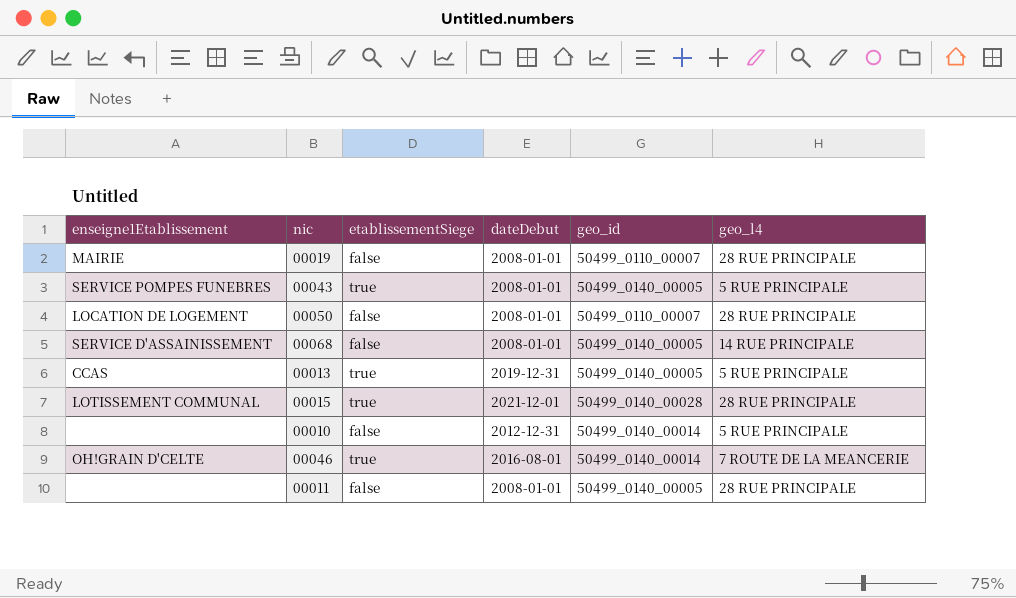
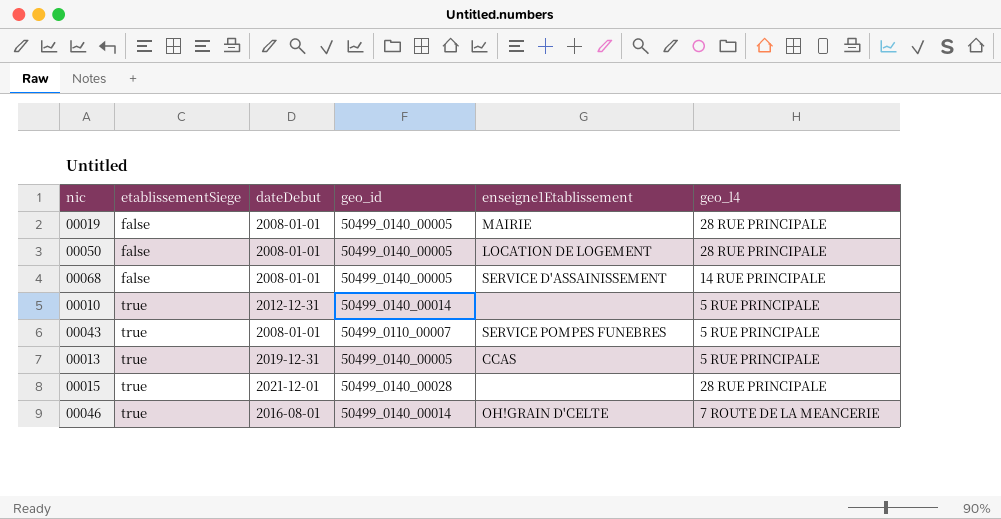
row order: none -> etablissementSiege ascending
column enseigne1Etablissement | position: 1 -> 5
row 00011: none | false | 2008-01-01 | 50499_0140_00005 | 28 RUE PRINCIPALE -> none
00019 | geo_id: 50499_0110_00007 -> 50499_0140_00005
00050 | geo_id: 50499_0110_00007 -> 50499_0140_00005
00010 | etablissementSiege: false -> true
00043 | geo_id: 50499_0140_00005 -> 50499_0110_00007
00015 | enseigne1Etablissement: LOTISSEMENT COMMUNAL -> none

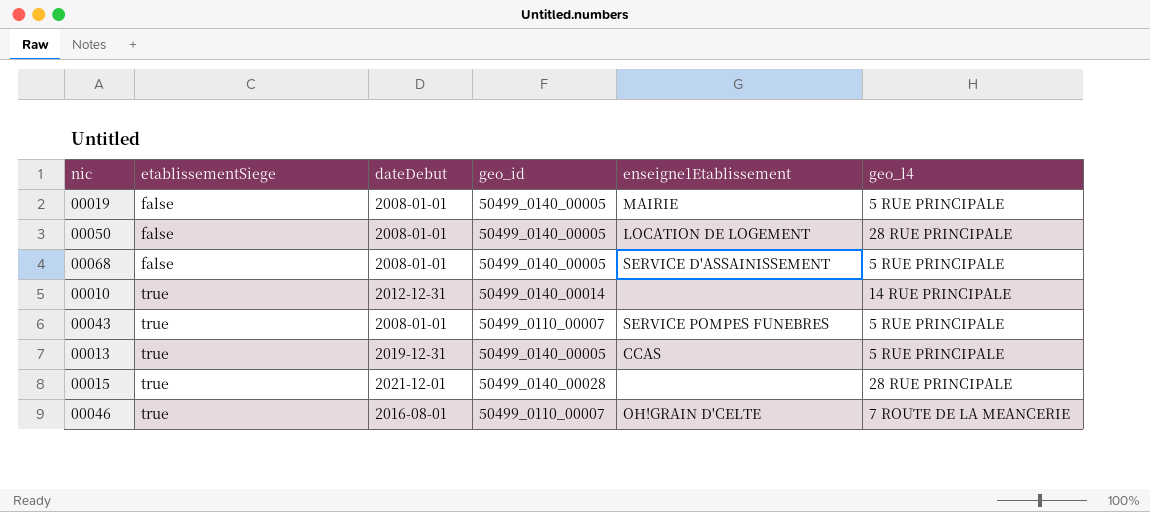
00019 | geo_l4: 28 RUE PRINCIPALE -> 5 RUE PRINCIPALE
00068 | geo_l4: 14 RUE PRINCIPALE -> 5 RUE PRINCIPALE
00010 | geo_l4: 5 RUE PRINCIPALE -> 14 RUE PRINCIPALE
00046 | geo_id: 50499_0140_00014 -> 50499_0110_00007

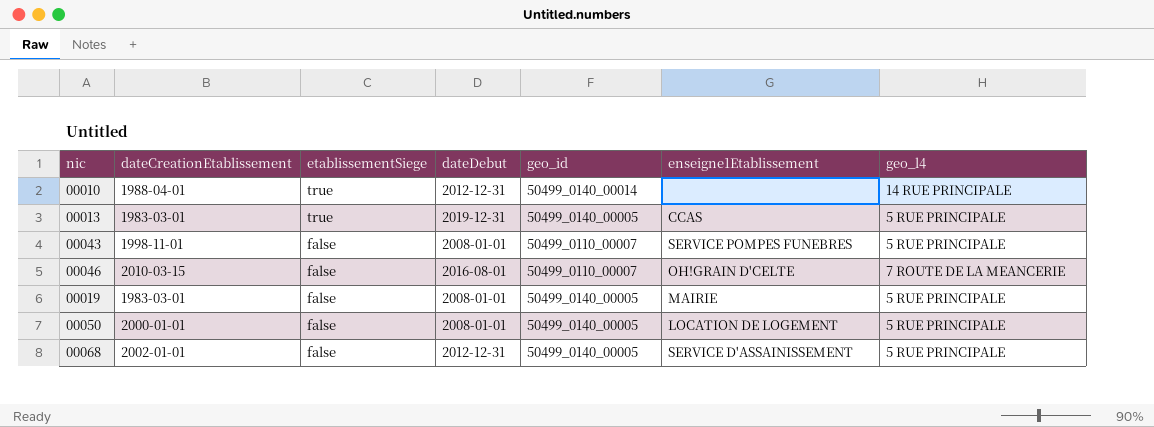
row order: etablissementSiege ascending -> etablissementSiege descending
column dateCreationEtablissement | position: none -> 2
row 00015: true | 2021-12-01 | 50499_0140_00028 | none | 28 RUE PRINCIPALE -> none
00043 | etablissementSiege: true -> false
00046 | etablissementSiege: true -> false
00050 | geo_l4: 28 RUE PRINCIPALE -> 5 RUE PRINCIPALE
00068 | dateDebut: 2008-01-01 -> 2012-12-31

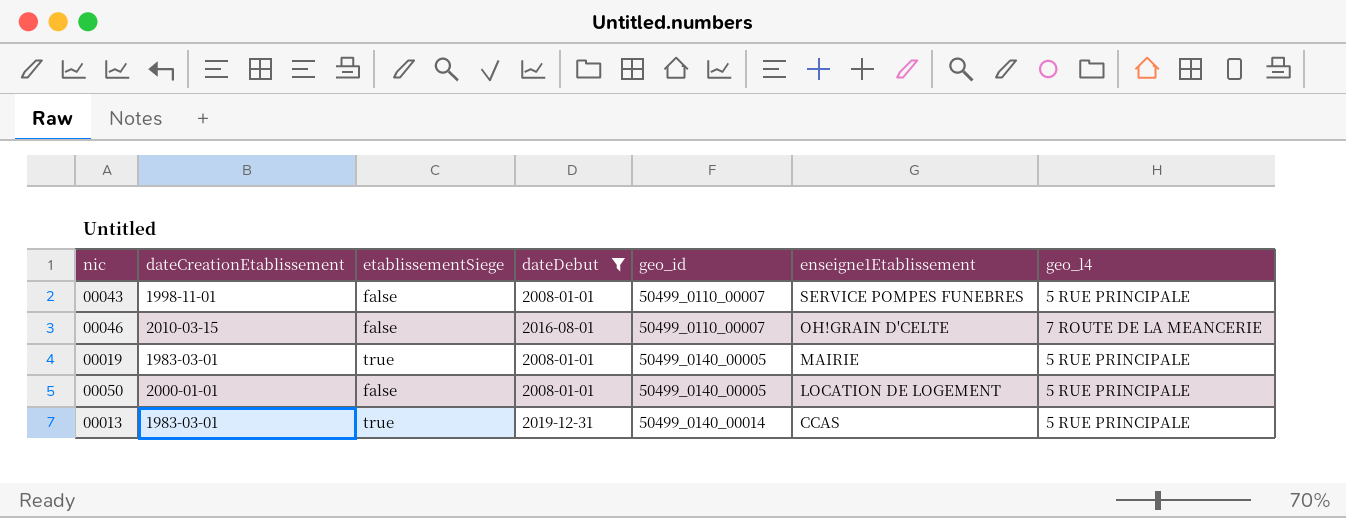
filter: none -> dateDebut != 2012-12-31
row order: etablissementSiege descending -> geo_id ascending
00019 | etablissementSiege: false -> true
00013 | geo_id: 50499_0140_00005 -> 50499_0140_00014

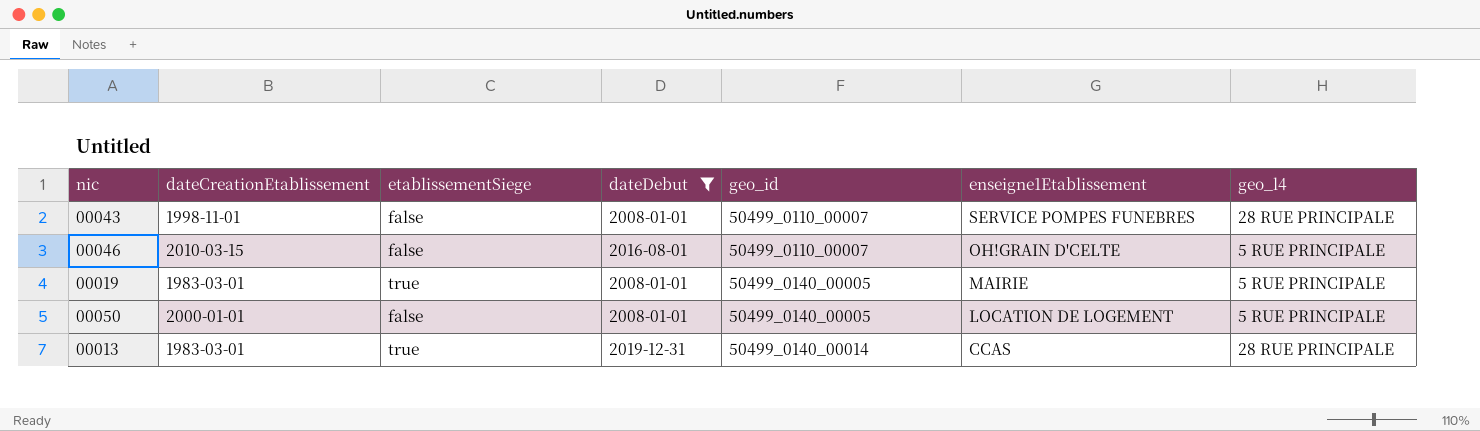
00043 | geo_l4: 5 RUE PRINCIPALE -> 28 RUE PRINCIPALE
00046 | geo_l4: 7 ROUTE DE LA MEANCERIE -> 5 RUE PRINCIPALE
00013 | geo_l4: 5 RUE PRINCIPALE -> 28 RUE PRINCIPALE

